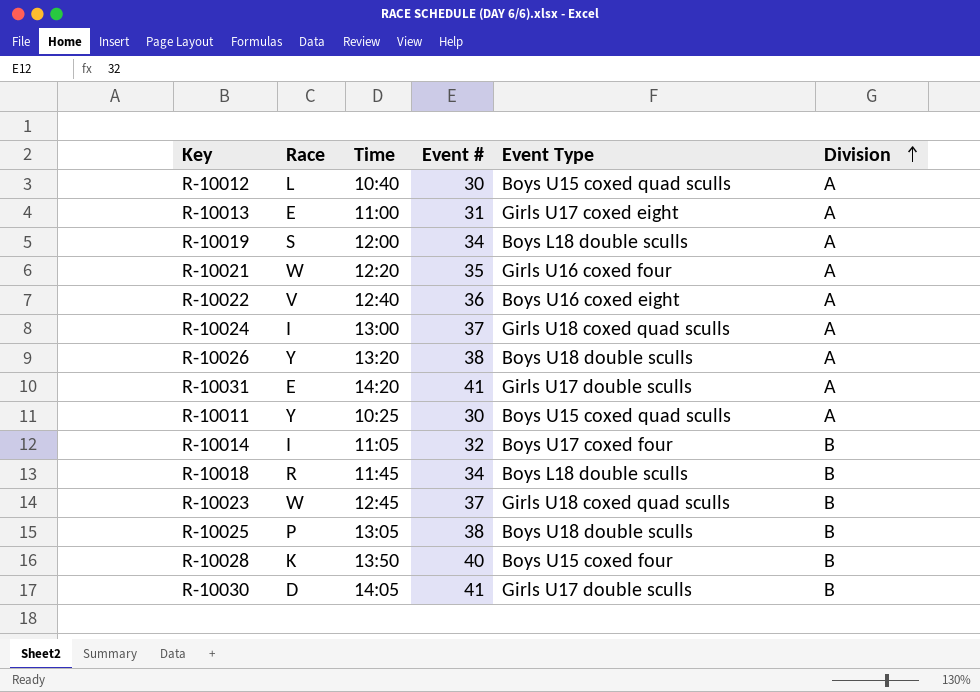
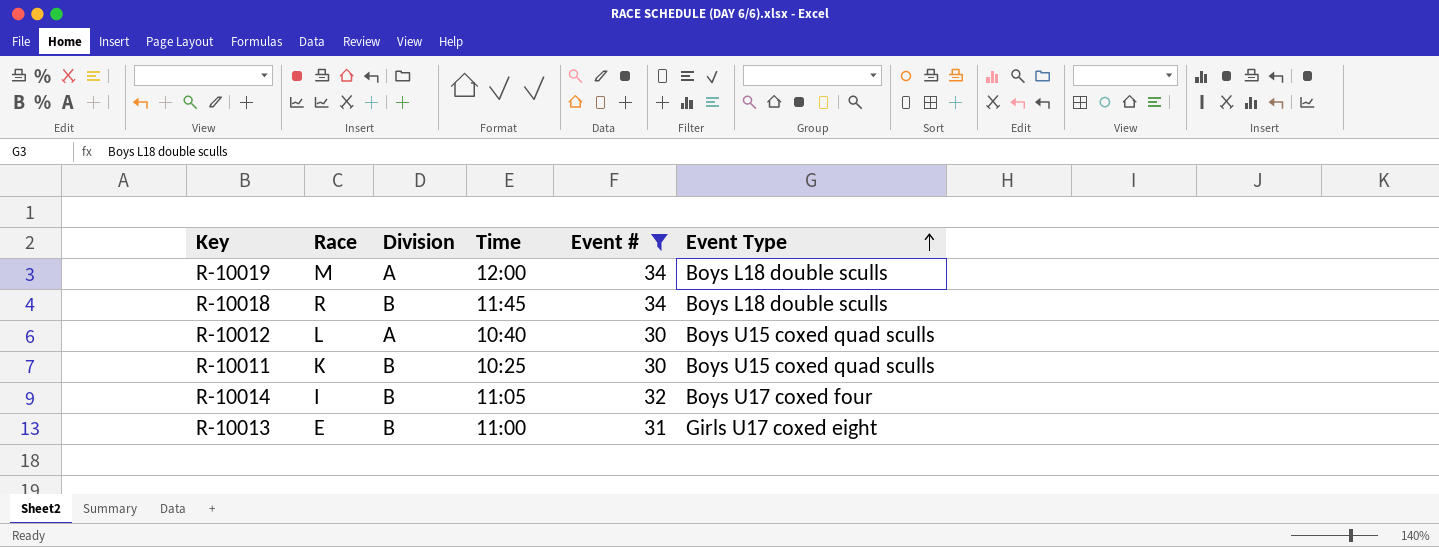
filter: none -> Event # <= 34
row order: Division ascending -> Event Type ascending
column Division | position: 6 -> 3
R-10019 | Race: S -> M
R-10011 | Race: Y -> K
R-10011 | Division: A -> B
R-10013 | Division: A -> B

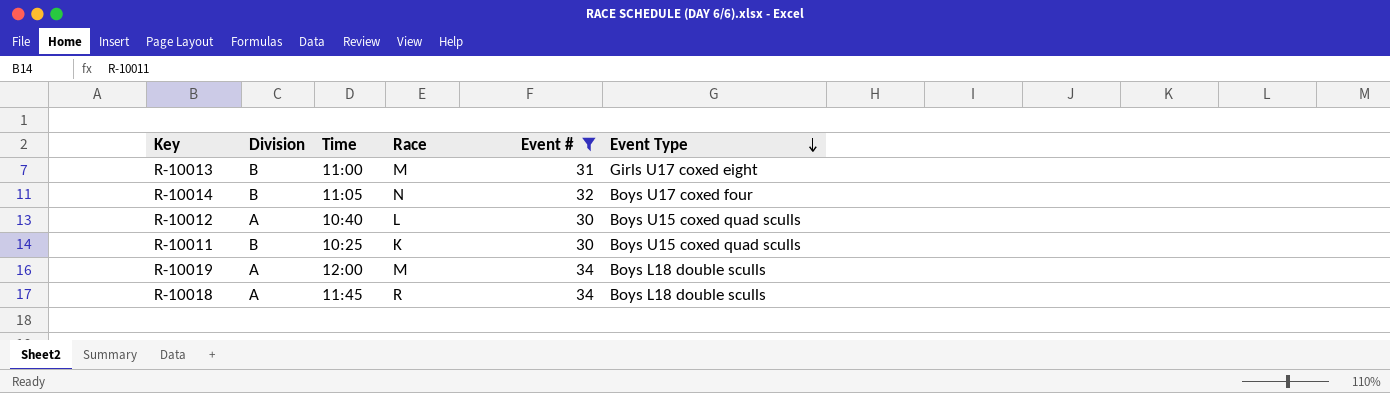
row order: Event Type ascending -> Event Type descending
column Race | position: 2 -> 4
R-10013 | Race: E -> M
R-10014 | Race: I -> N
R-10018 | Division: B -> A

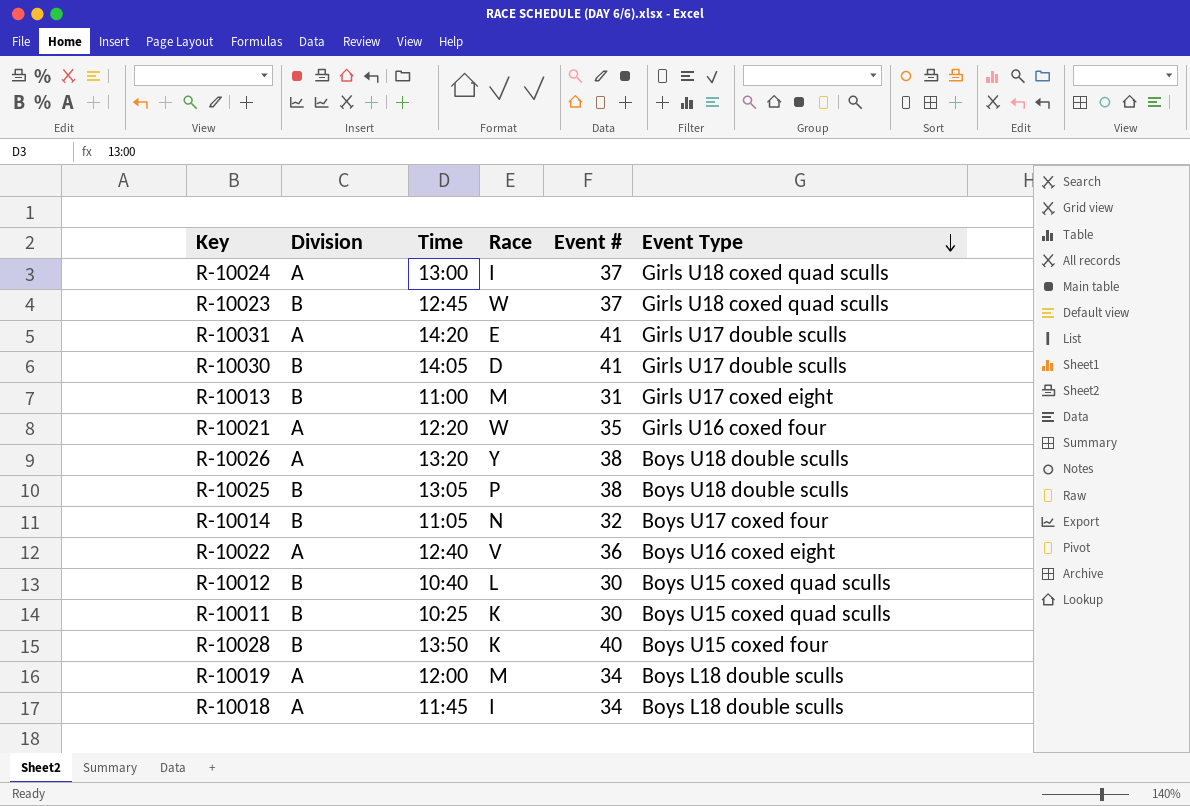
filter: Event # <= 34 -> none
R-10012 | Division: A -> B
R-10018 | Race: R -> I

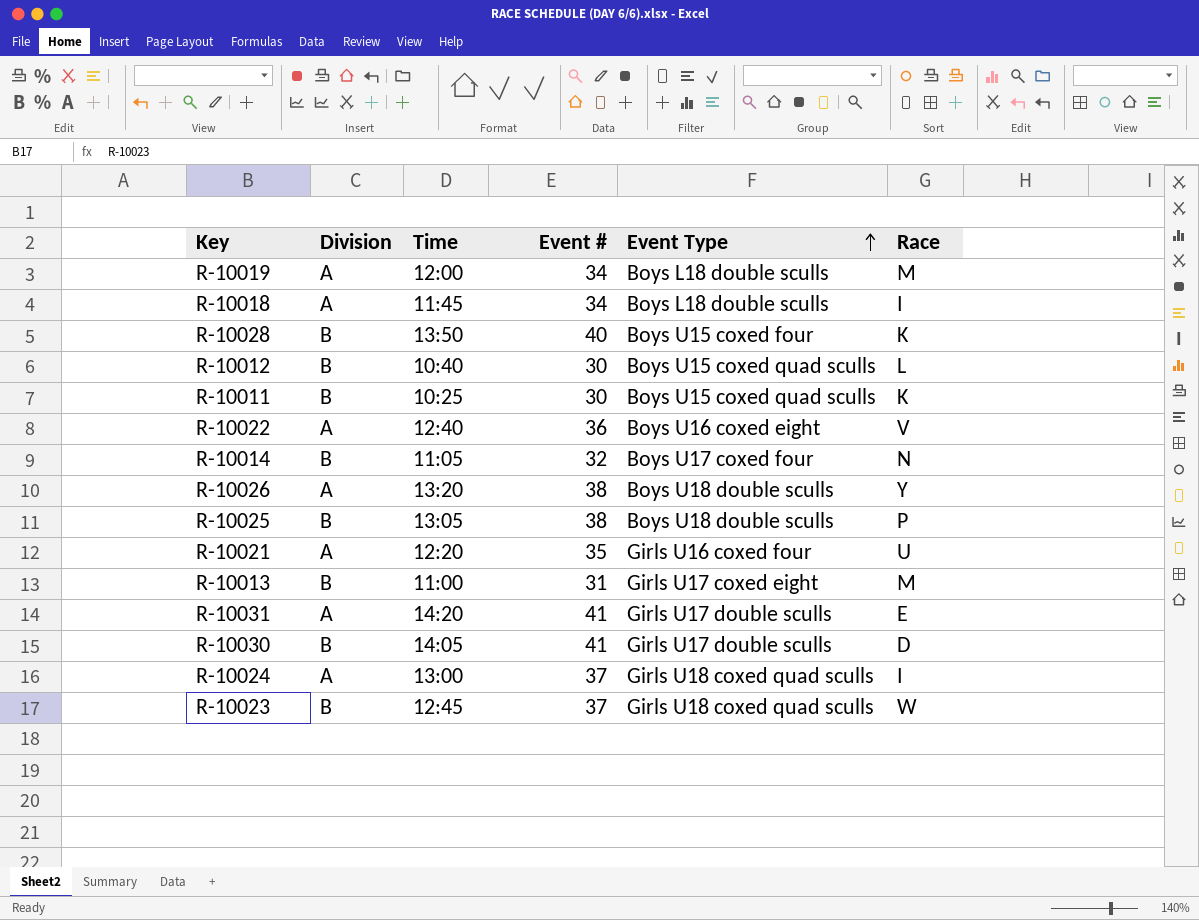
row order: Event Type descending -> Event Type ascending
column Race | position: 4 -> 6
R-10021 | Race: W -> U

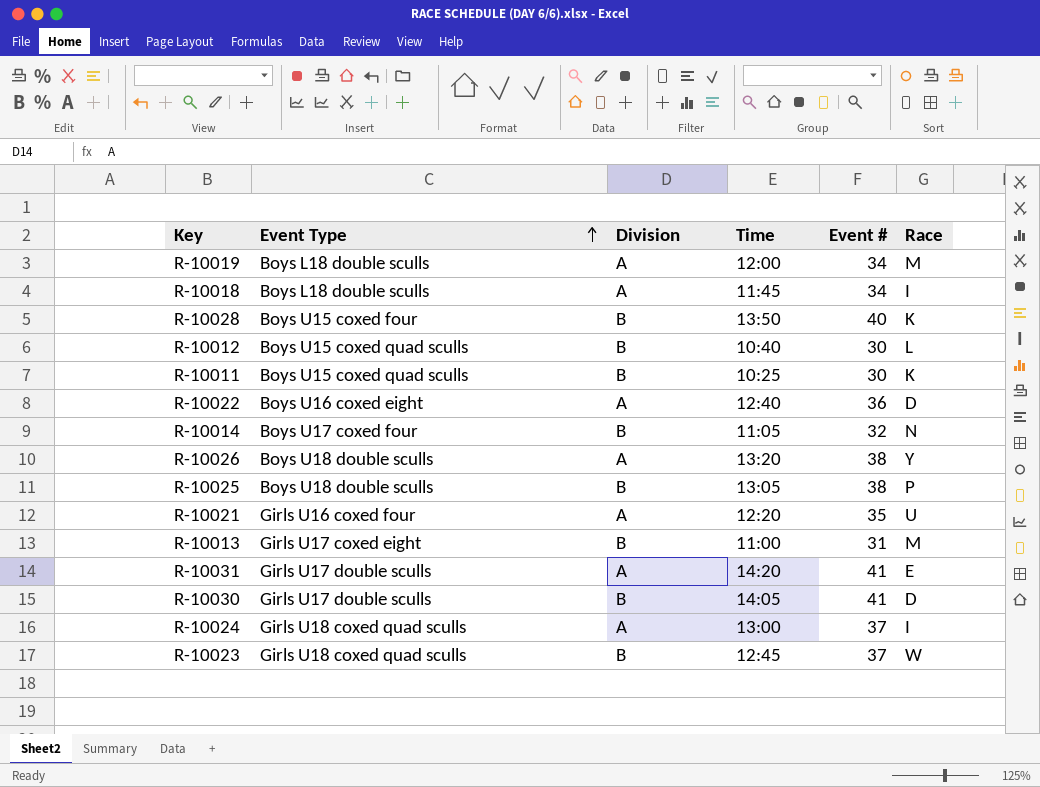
column Event Type | position: 5 -> 2
R-10022 | Race: V -> D

